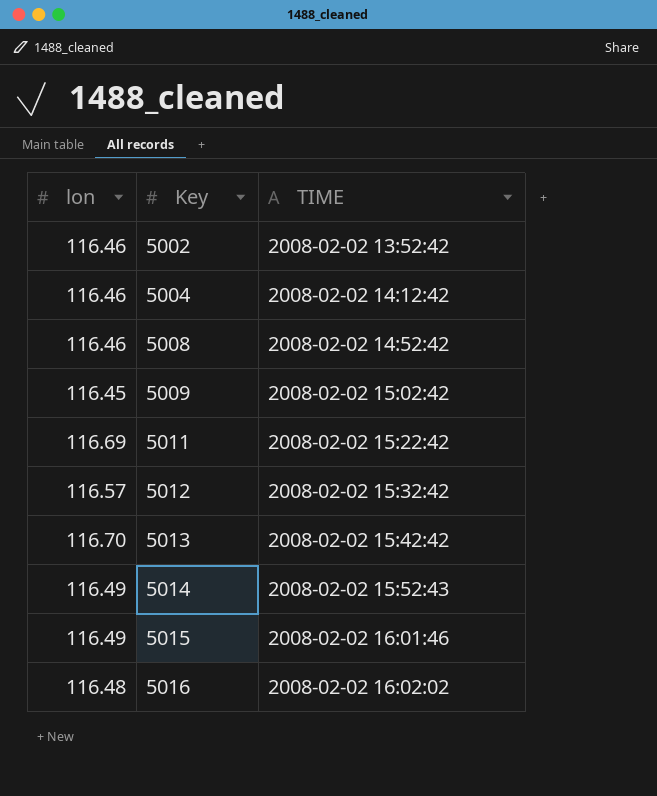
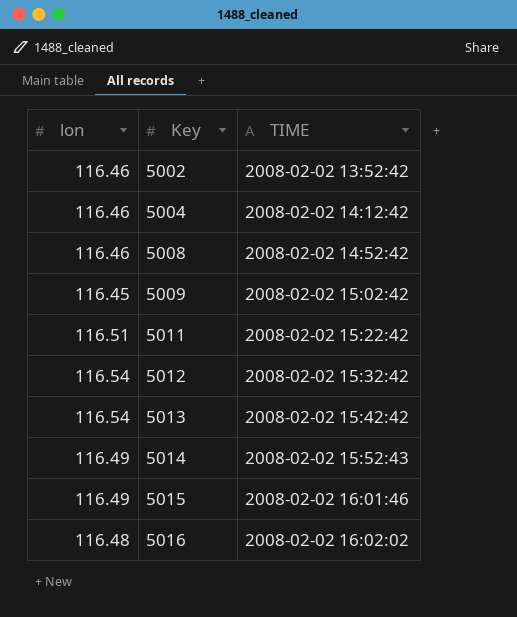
5011 | lon: 116.69 -> 116.51
5012 | lon: 116.57 -> 116.54
5013 | lon: 116.70 -> 116.54

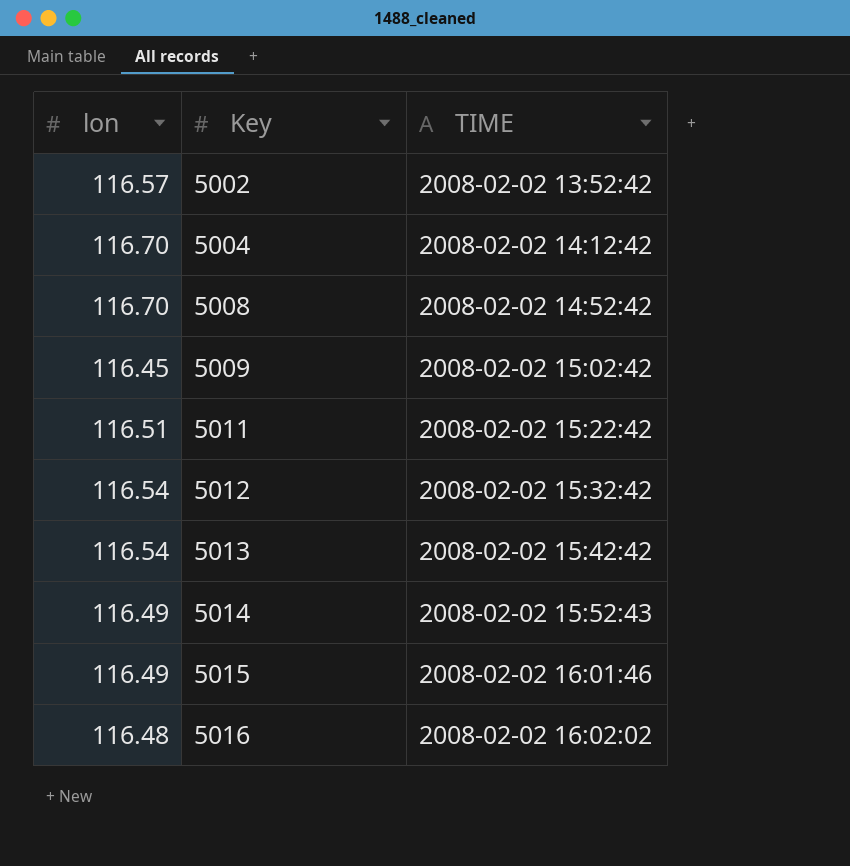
5002 | lon: 116.46 -> 116.57
5004 | lon: 116.46 -> 116.70
5008 | lon: 116.46 -> 116.70

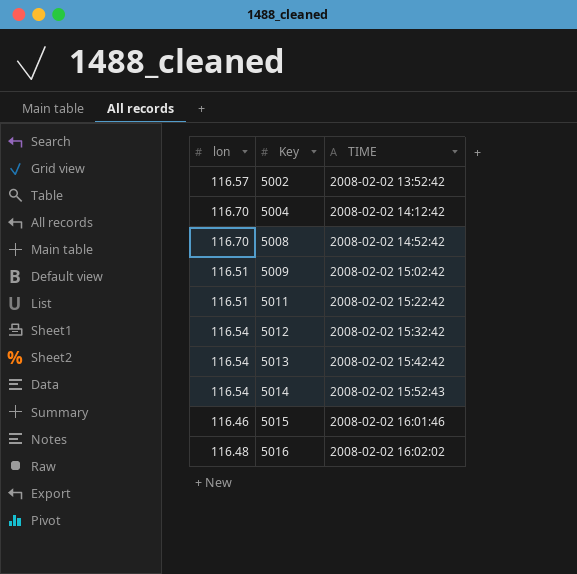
5009 | lon: 116.45 -> 116.51
5014 | lon: 116.49 -> 116.54
5015 | lon: 116.49 -> 116.46

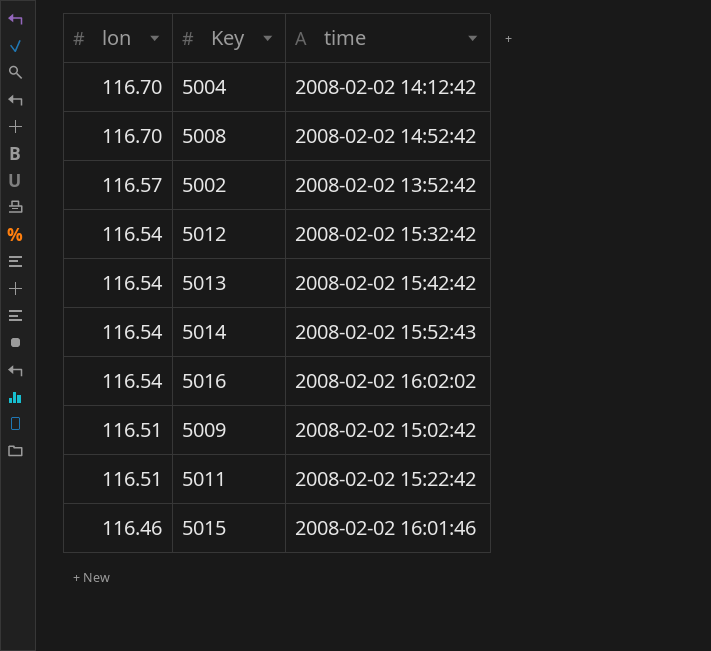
row order: Key ascending -> lon descending
column name: TIME -> time
5016 | lon: 116.48 -> 116.54

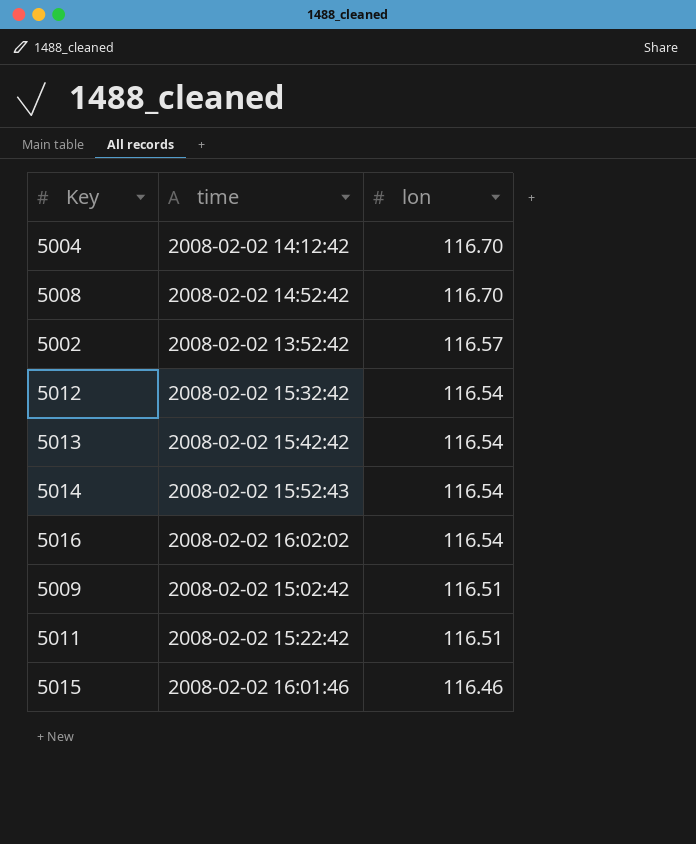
column lon | position: 1 -> 3

